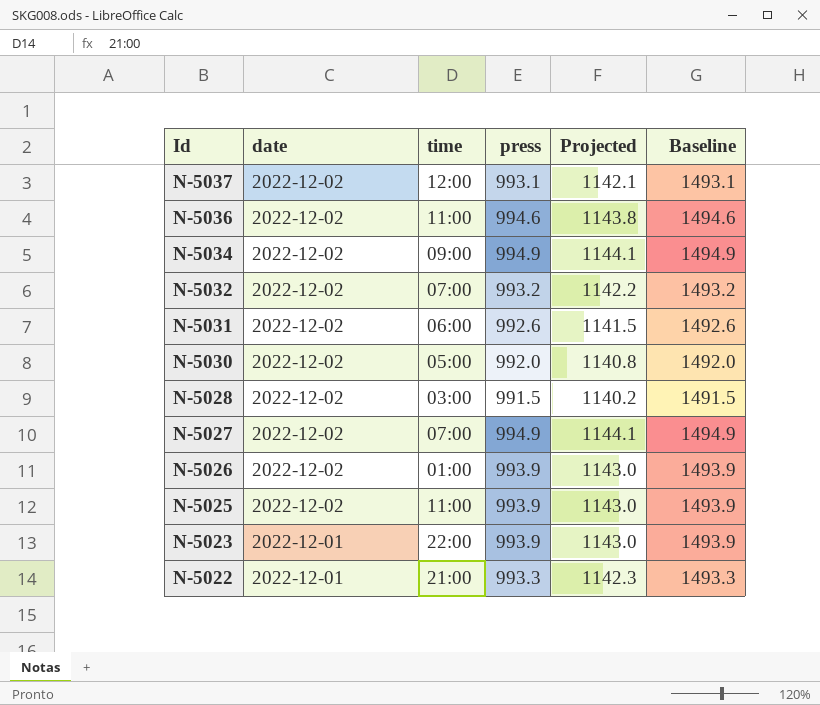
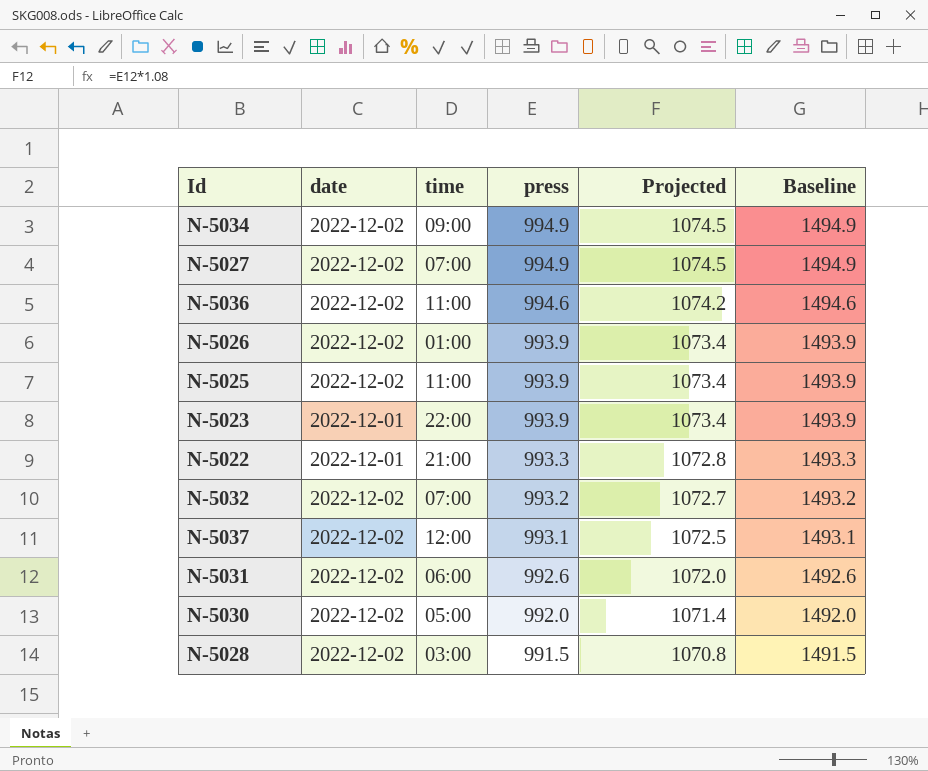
row order: Id descending -> press descending
column Projected | formula: [press] * 1.15 -> [press] * 1.08

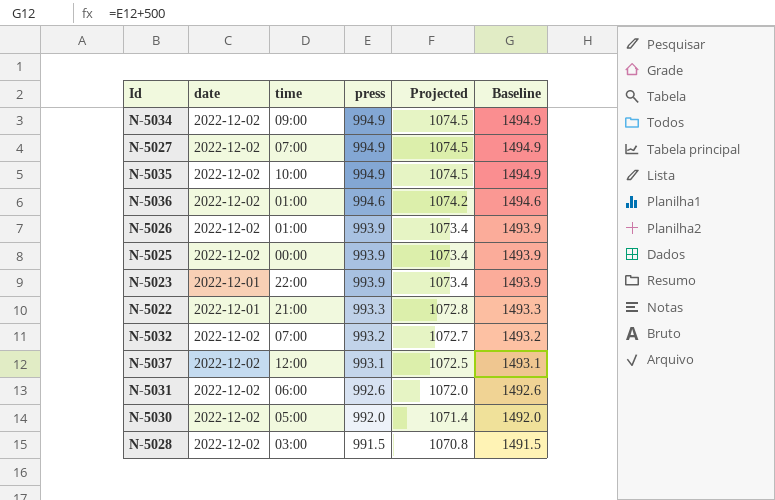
row N-5035: none -> 2022-12-02 | 10:00 | 994.9 | 1074.5 | 1494.9
N-5036 | time: 11:00 -> 01:00
N-5025 | time: 11:00 -> 00:00

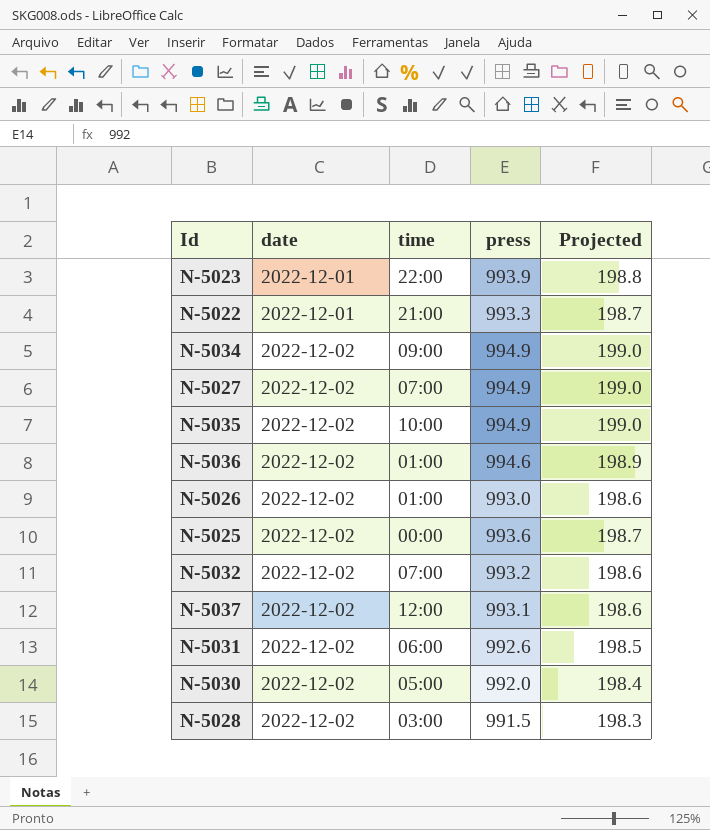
row order: press descending -> date ascending
column Baseline | formula: [press] + 500 -> none
column Projected | formula: [press] * 1.08 -> [press] * 0.2
N-5026 | press: 993.9 -> 993.0
N-5025 | press: 993.9 -> 993.6

